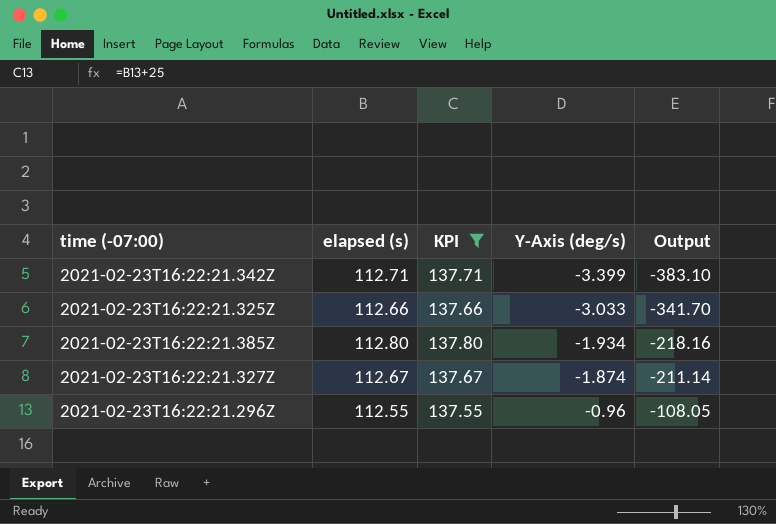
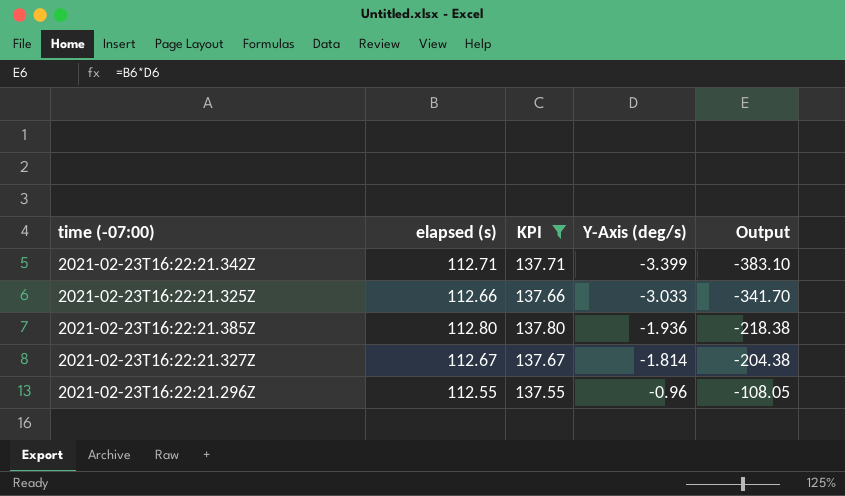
2021-02-23T16:22:21.385Z | Y-Axis (deg/s): -1.934 -> -1.936
2021-02-23T16:22:21.385Z | Output: -218.16 -> -218.38
2021-02-23T16:22:21.327Z | Y-Axis (deg/s): -1.874 -> -1.814
2021-02-23T16:22:21.327Z | Output: -211.14 -> -204.38

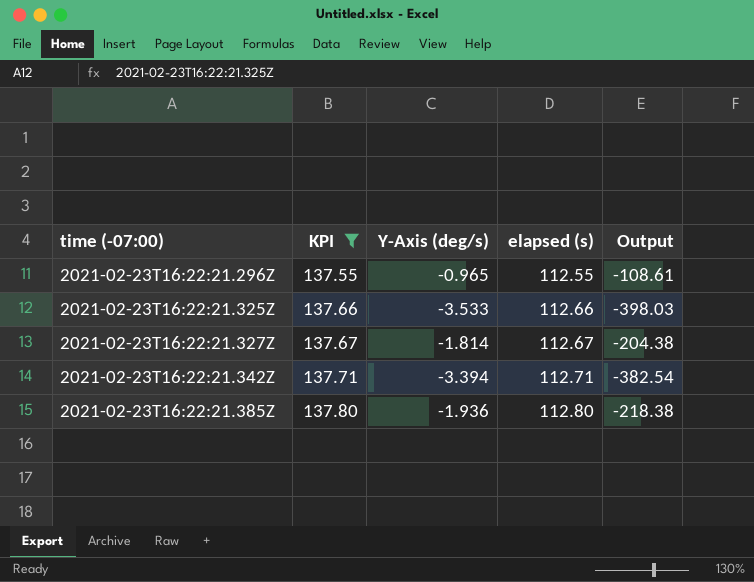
row order: Y-Axis (deg/s) ascending -> time (-07:00) ascending
column elapsed (s) | position: 2 -> 4
2021-02-23T16:22:21.296Z | Y-Axis (deg/s): -0.96 -> -0.965
2021-02-23T16:22:21.296Z | Output: -108.05 -> -108.61
2021-02-23T16:22:21.325Z | Y-Axis (deg/s): -3.033 -> -3.533
2021-02-23T16:22:21.325Z | Output: -341.70 -> -398.03
2021-02-23T16:22:21.342Z | Y-Axis (deg/s): -3.399 -> -3.394
2021-02-23T16:22:21.342Z | Output: -383.10 -> -382.54

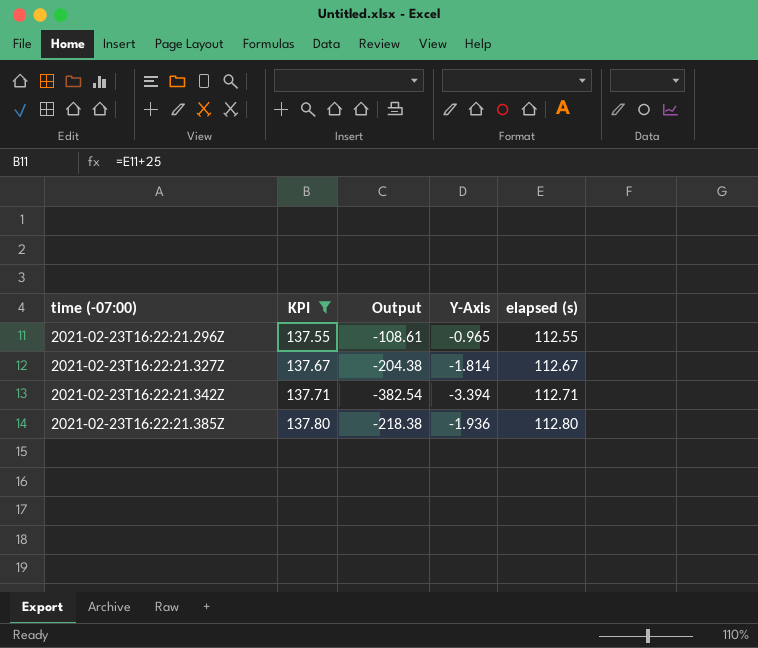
column Output | position: 5 -> 3
column name: Y-Axis (deg/s) -> Y-Axis
row 2021-02-23T16:22:21.325Z: 137.66 | -3.533 | 112.66 | -398.03 -> none

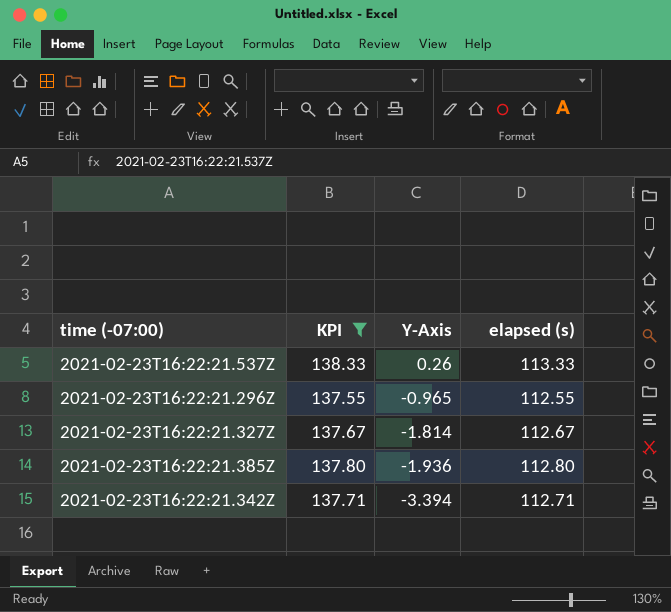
row order: time (-07:00) ascending -> Y-Axis descending
column Output | formula: [Y-Axis] * [elapsed (s)] -> none
row 2021-02-23T16:22:21.537Z: none -> 138.33 | 0.26 | 113.33

